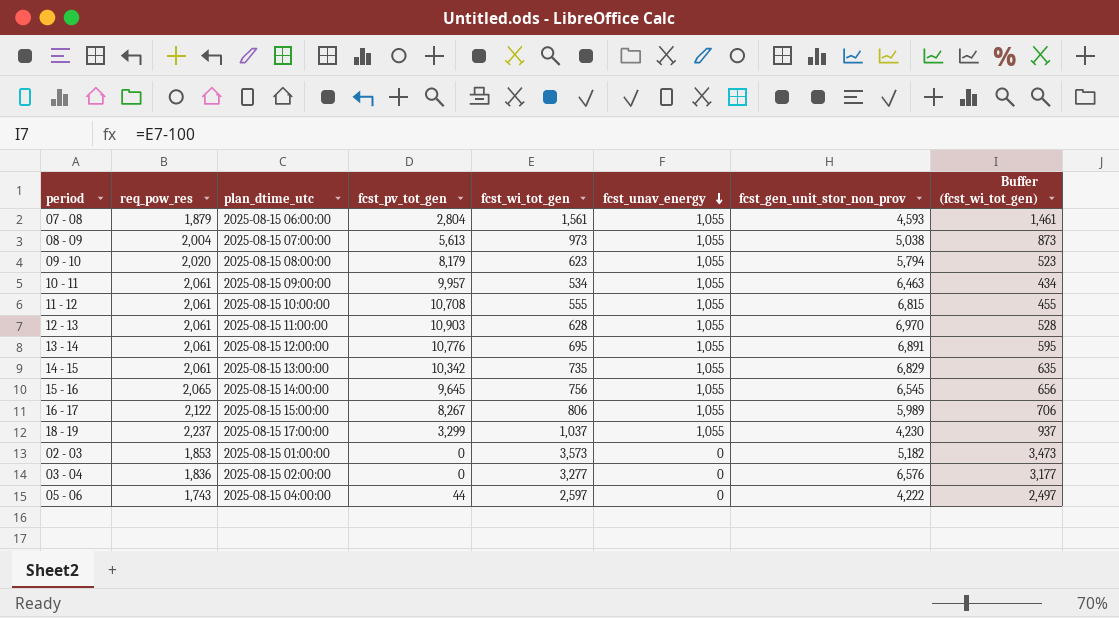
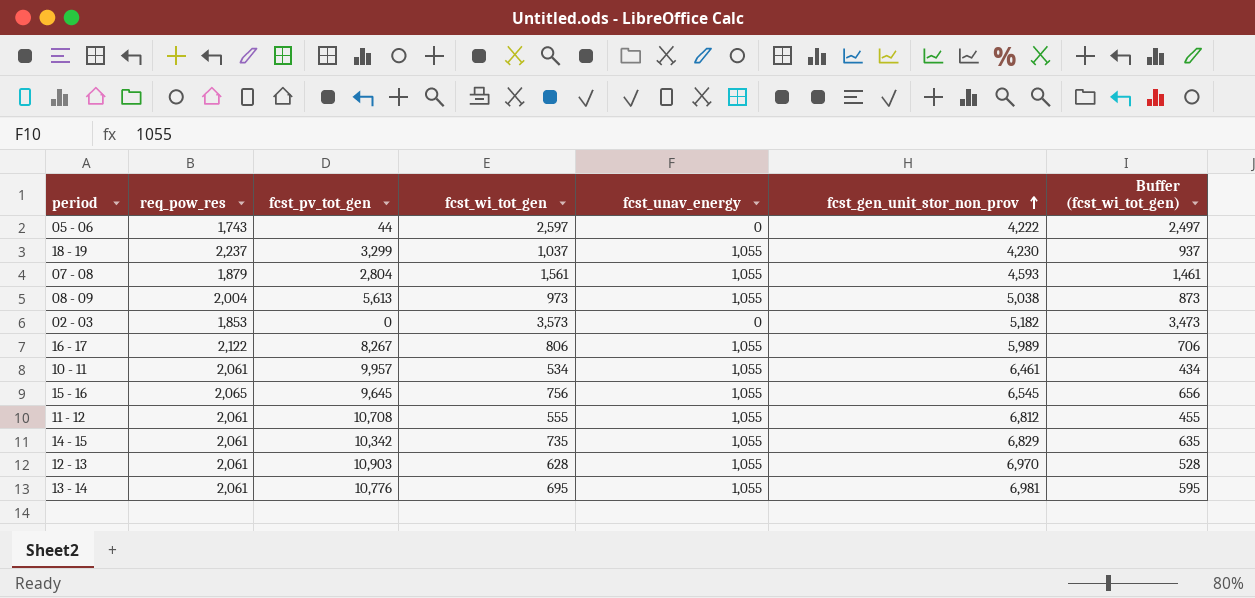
row order: fcst_unav_energy descending -> fcst_gen_unit_stor_non_prov ascending
column plan_dtime_utc | position: 3 -> none
row 09 - 10: 2,020 | 2025-08-15 08:00:00 | 8,179 | 623 | 1,055 | 5,794 | 523 -> none
row 03 - 04: 1,836 | 2025-08-15 02:00:00 | 0 | 3,277 | 0 | 6,576 | 3,177 -> none
10 - 11 | fcst_gen_unit_stor_non_prov: 6,463 -> 6,461
11 - 12 | fcst_gen_unit_stor_non_prov: 6,815 -> 6,812
13 - 14 | fcst_gen_unit_stor_non_prov: 6,891 -> 6,981

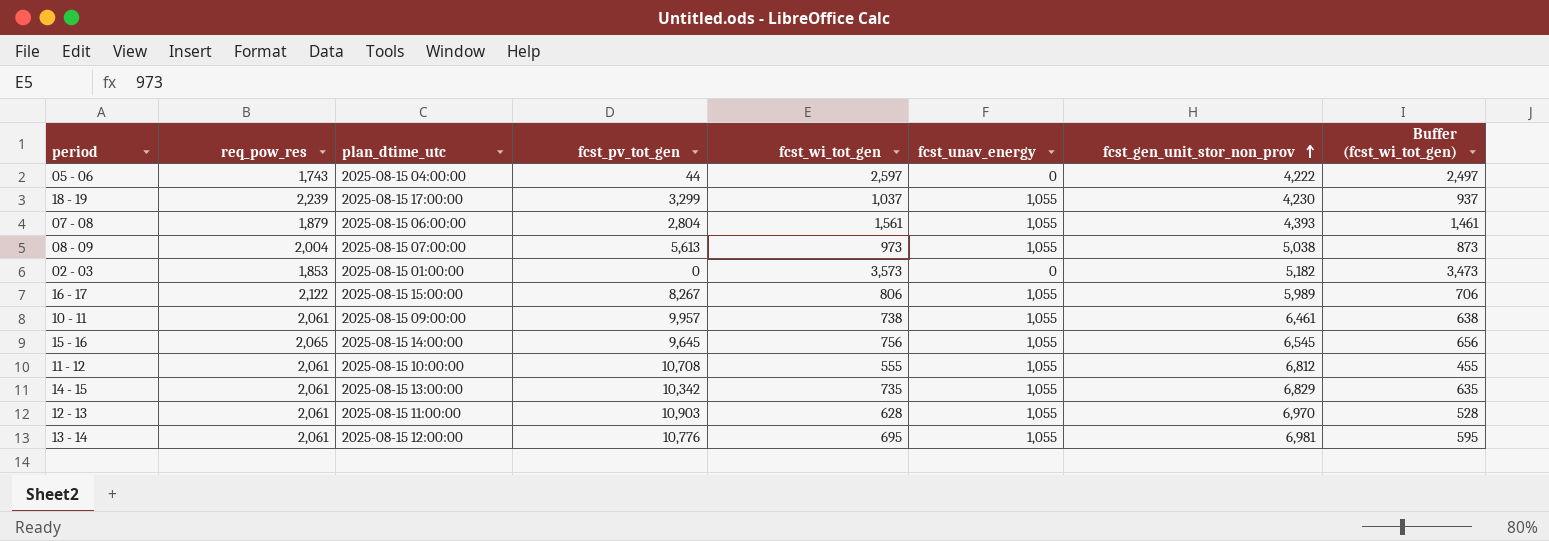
column plan_dtime_utc | position: none -> 3
18 - 19 | req_pow_res: 2,237 -> 2,239
07 - 08 | fcst_gen_unit_stor_non_prov: 4,593 -> 4,393
10 - 11 | fcst_wi_tot_gen: 534 -> 738
10 - 11 | Buffer (fcst_wi_tot_gen): 434 -> 638

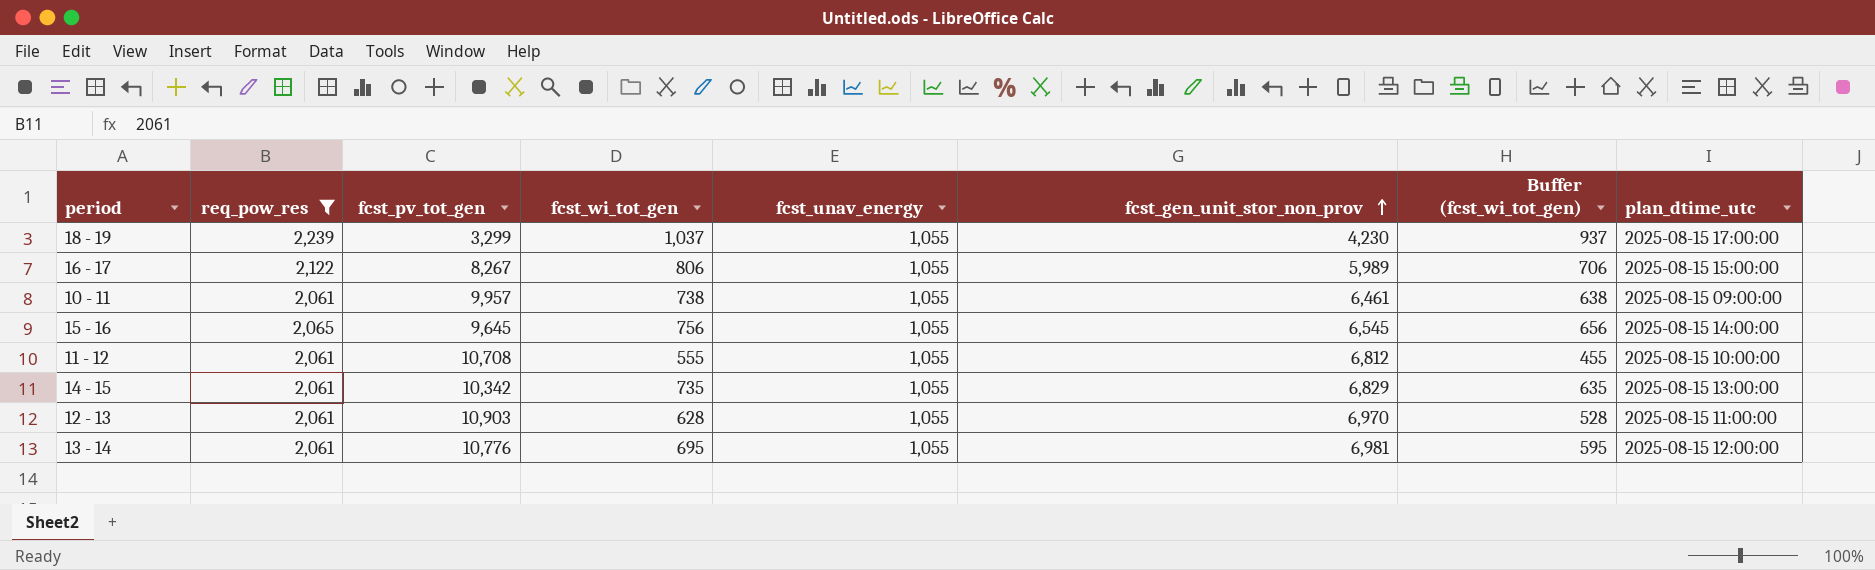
filter: none -> req_pow_res >= 2,061
column plan_dtime_utc | position: 3 -> 8

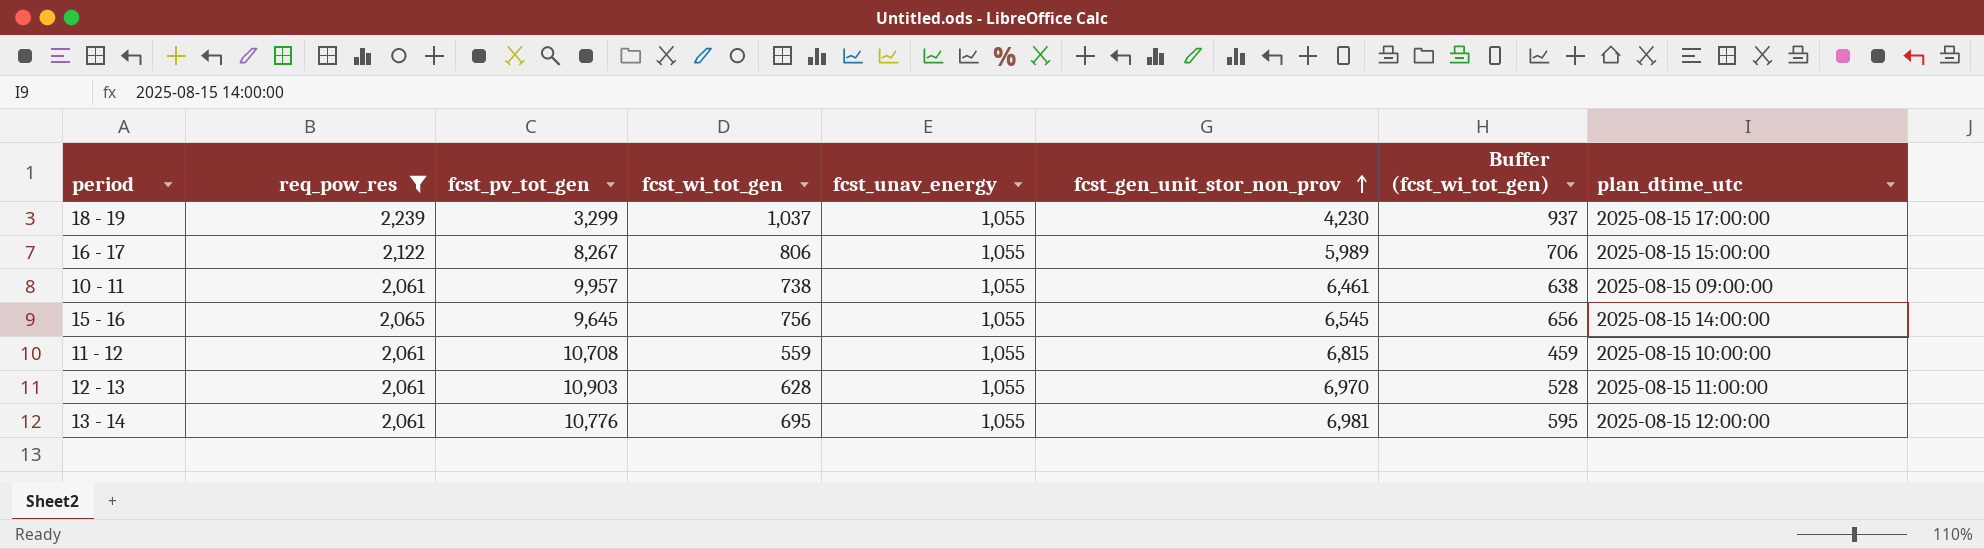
row 14 - 15: 2,061 | 10,342 | 735 | 1,055 | 6,829 | 635 | 2025-08-15 13:00:00 -> none
11 - 12 | fcst_wi_tot_gen: 555 -> 559
11 - 12 | fcst_gen_unit_stor_non_prov: 6,812 -> 6,815
11 - 12 | Buffer (fcst_wi_tot_gen): 455 -> 459

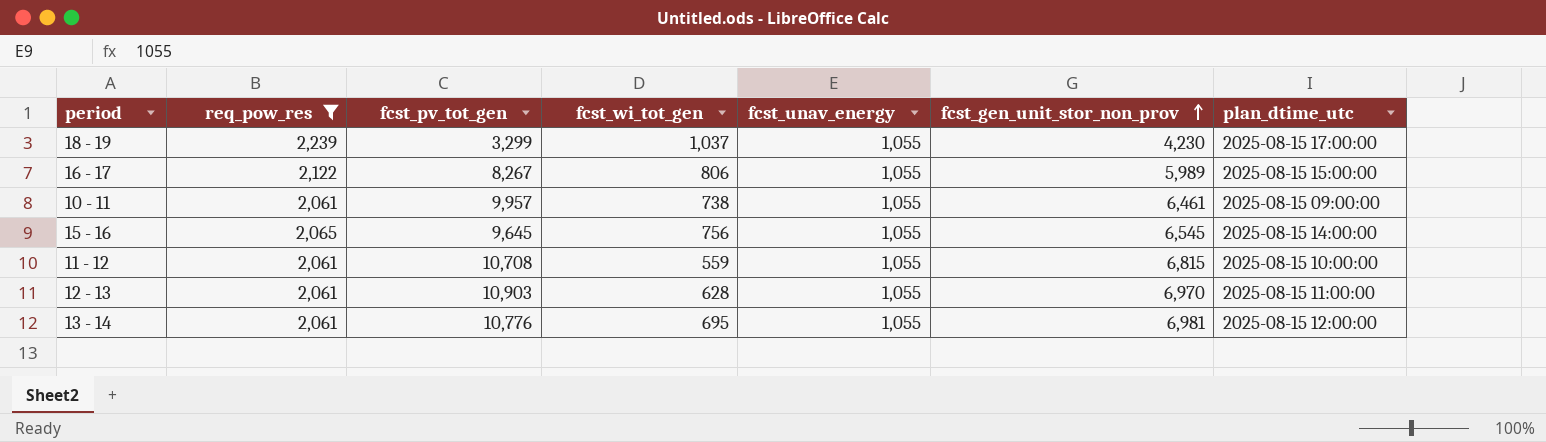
column Buffer (fcst_wi_tot_gen) | formula: [fcst_wi_tot_gen] - 100 -> none

